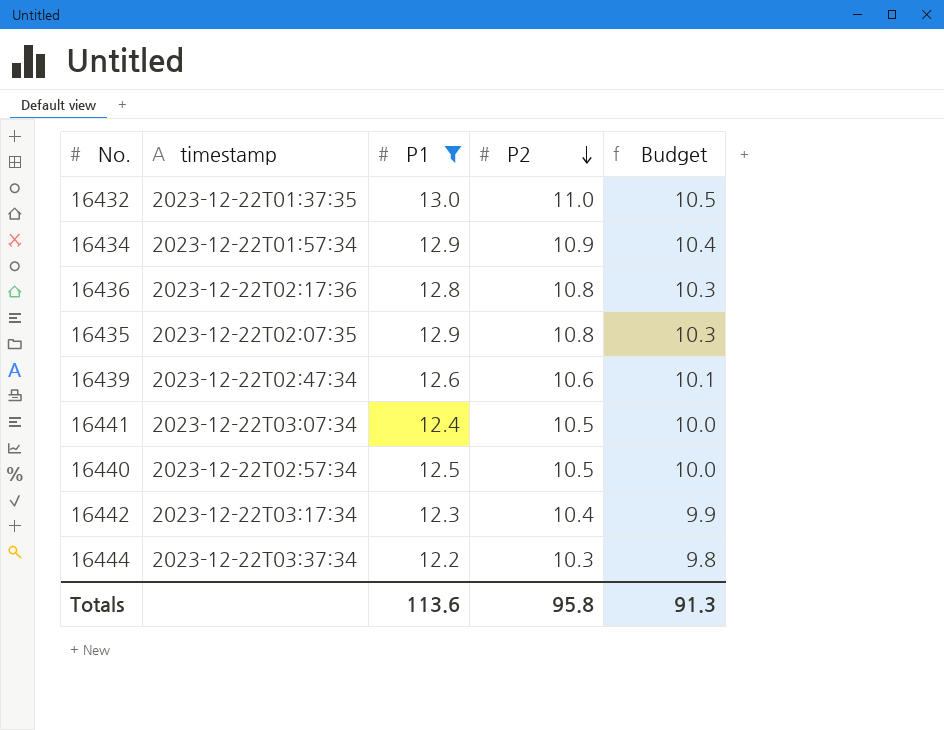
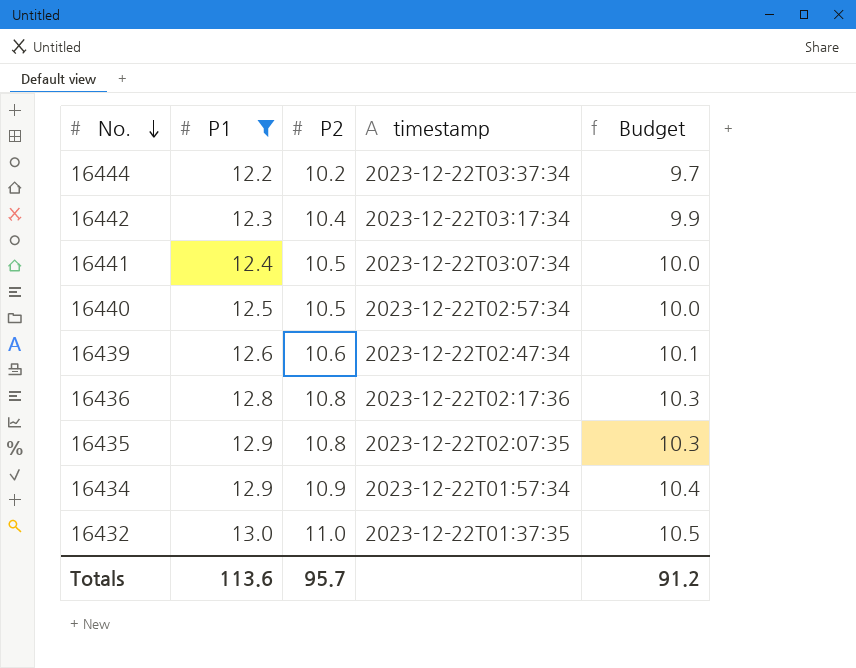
row order: P2 descending -> No. descending
column timestamp | position: 2 -> 4
16444 | P2: 10.3 -> 10.2
16444 | Budget: 9.8 -> 9.7
Totals | P2: 95.8 -> 95.7
Totals | Budget: 91.3 -> 91.2

